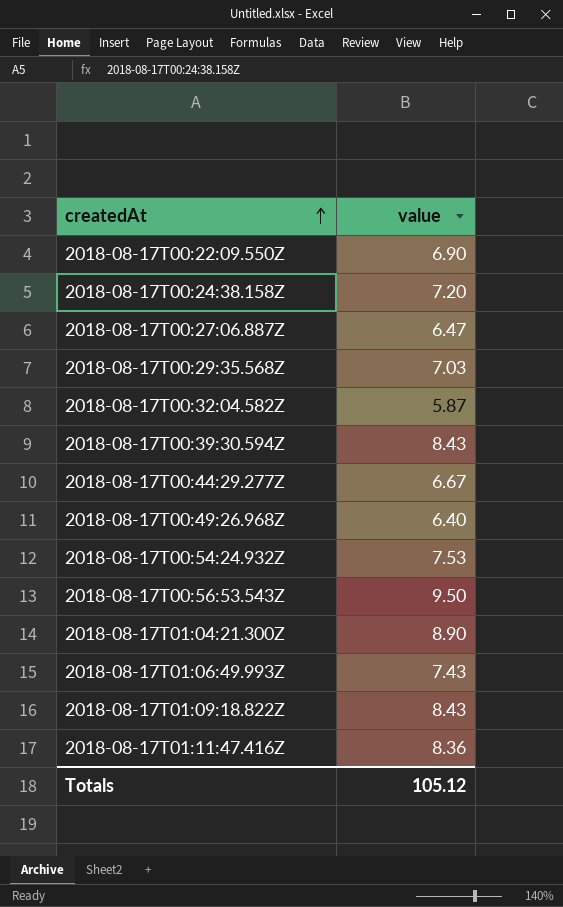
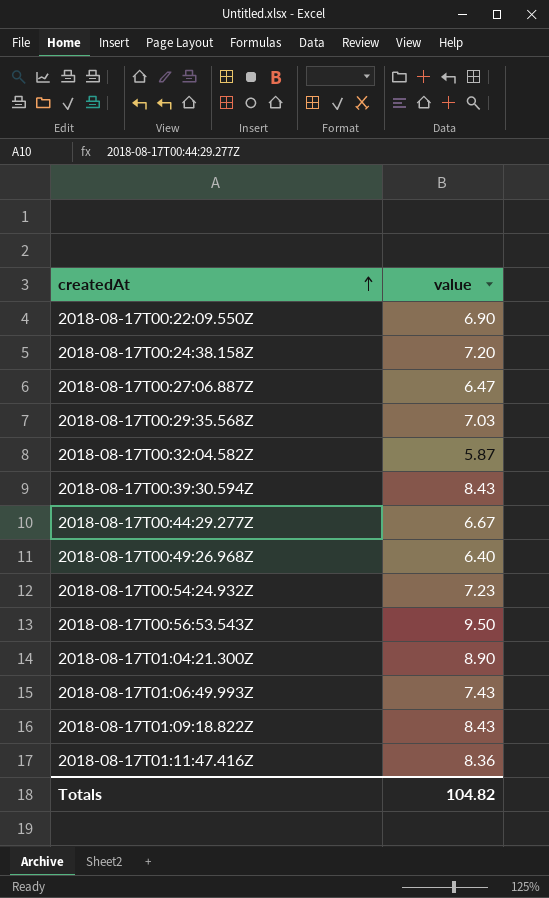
2018-08-17T00:54:24.932Z | value: 7.53 -> 7.23
Totals | value: 105.12 -> 104.82

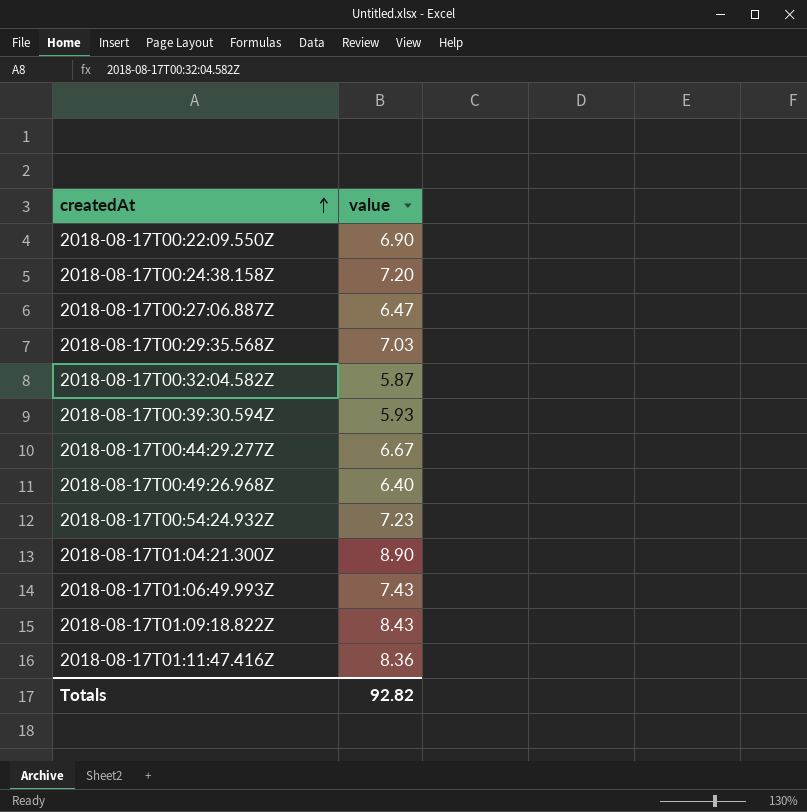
row 2018-08-17T00:56:53.543Z: 9.50 -> none
2018-08-17T00:39:30.594Z | value: 8.43 -> 5.93
Totals | value: 104.82 -> 92.82

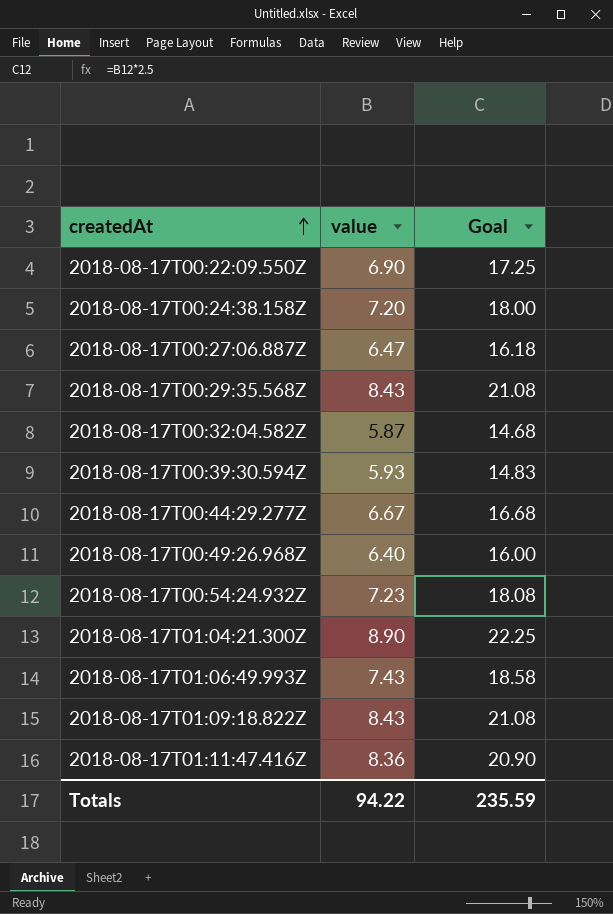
column Goal | formula: none -> [value] * 2.5
2018-08-17T00:29:35.568Z | value: 7.03 -> 8.43
Totals | value: 92.82 -> 94.22

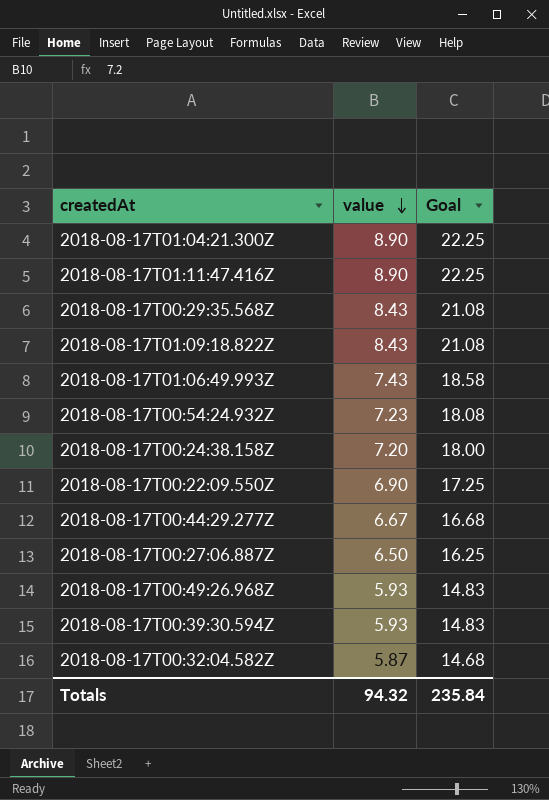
row order: createdAt ascending -> value descending
2018-08-17T01:11:47.416Z | value: 8.36 -> 8.90
2018-08-17T01:11:47.416Z | Goal: 20.90 -> 22.25
2018-08-17T00:27:06.887Z | value: 6.47 -> 6.50
2018-08-17T00:27:06.887Z | Goal: 16.18 -> 16.25
2018-08-17T00:49:26.968Z | value: 6.40 -> 5.93
2018-08-17T00:49:26.968Z | Goal: 16.00 -> 14.83
Totals | value: 94.22 -> 94.32
Totals | Goal: 235.59 -> 235.84

